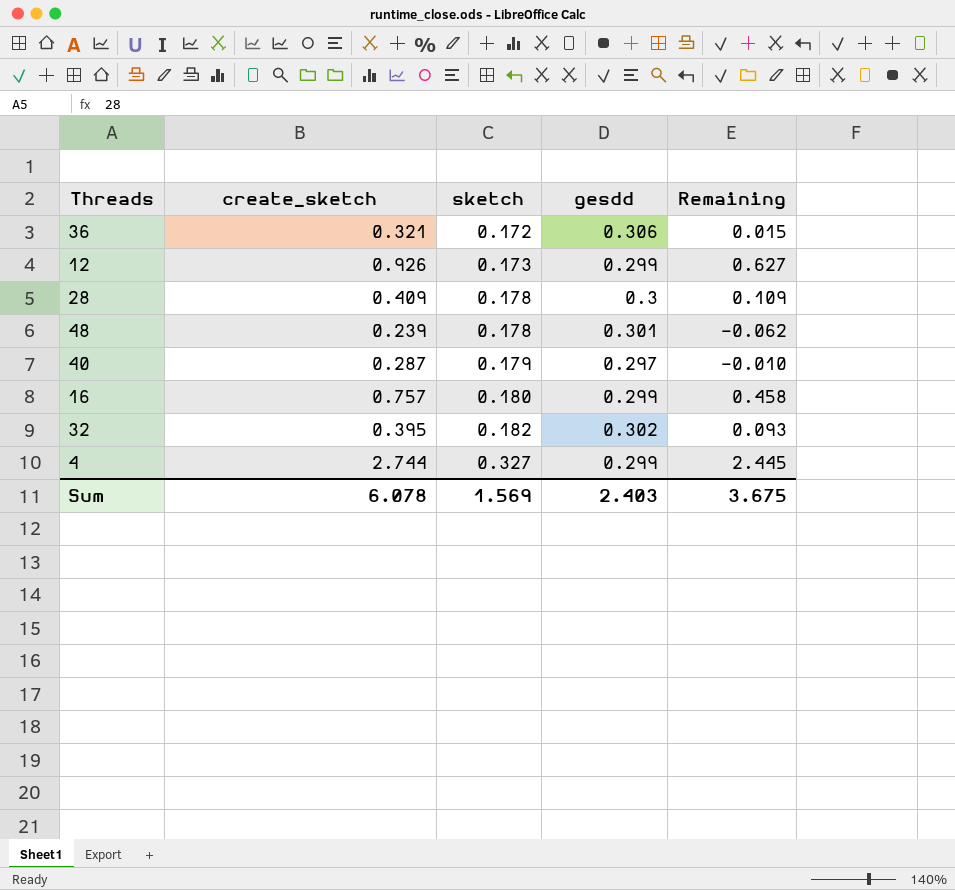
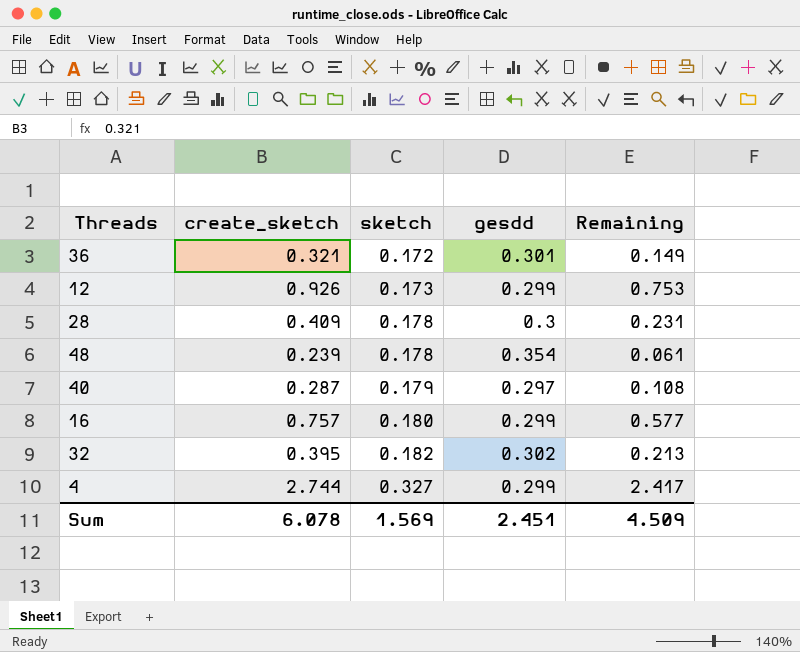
column Remaining | formula: [create_sketch] - [gesdd] -> [create_sketch] - [sketch]
36 | gesdd: 0.306 -> 0.301
48 | gesdd: 0.301 -> 0.354
Sum | gesdd: 2.403 -> 2.451
Sum | Remaining: 3.675 -> 4.509

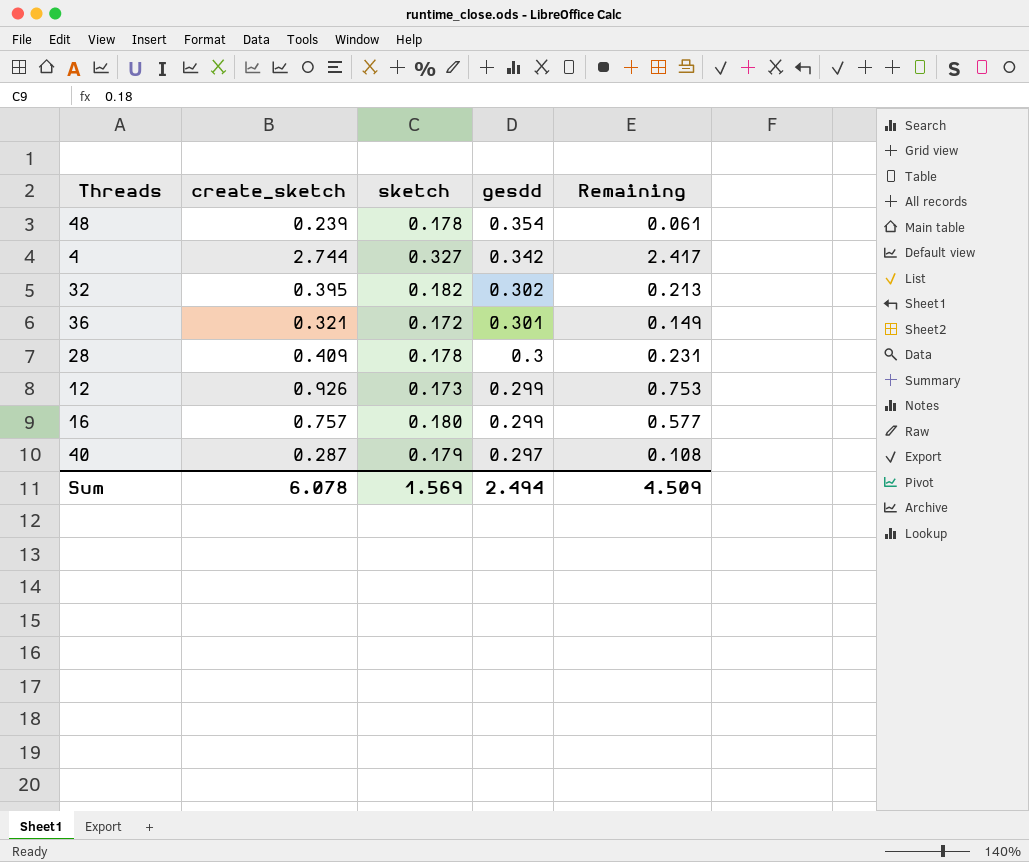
row order: sketch ascending -> gesdd descending
4 | gesdd: 0.299 -> 0.342
Sum | gesdd: 2.451 -> 2.494

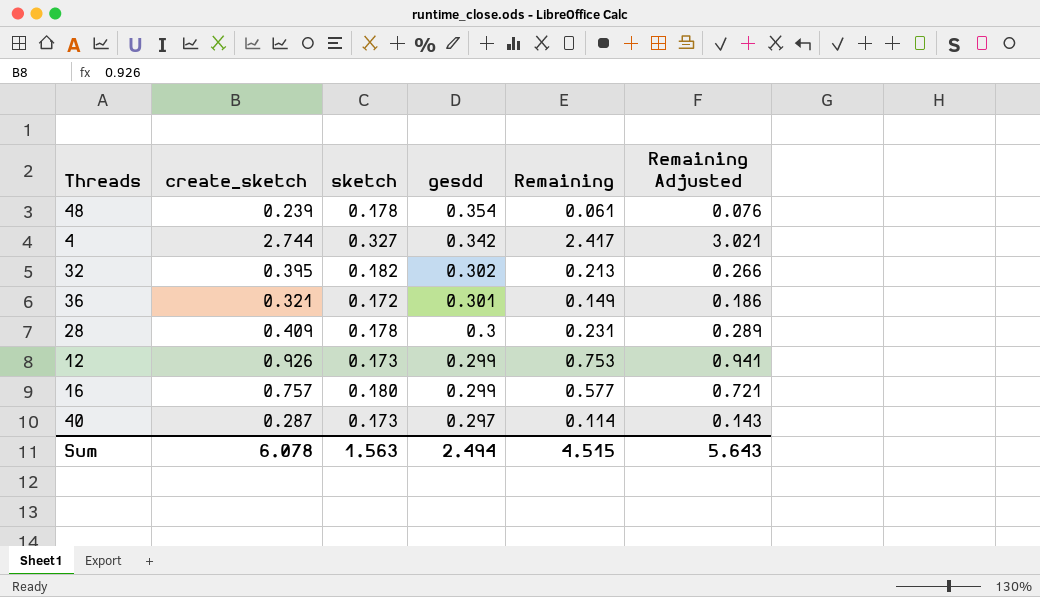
column Remaining Adjusted | formula: none -> [Remaining] * 1.25
40 | sketch: 0.179 -> 0.173
40 | Remaining: 0.108 -> 0.114
Sum | sketch: 1.569 -> 1.563
Sum | Remaining: 4.509 -> 4.515

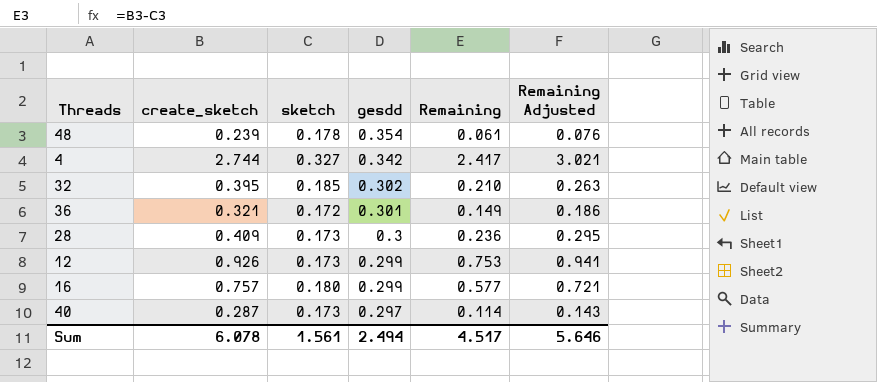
32 | sketch: 0.182 -> 0.185
32 | Remaining: 0.213 -> 0.210
32 | Remaining Adjusted: 0.266 -> 0.263
28 | sketch: 0.178 -> 0.173
28 | Remaining: 0.231 -> 0.236
28 | Remaining Adjusted: 0.289 -> 0.295
Sum | sketch: 1.563 -> 1.561
Sum | Remaining: 4.515 -> 4.517
Sum | Remaining Adjusted: 5.643 -> 5.646

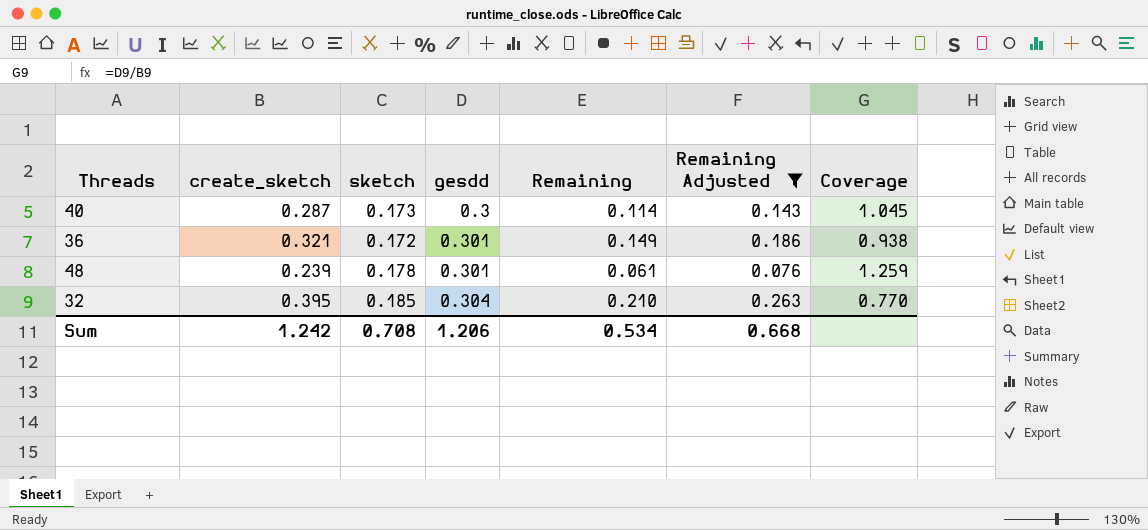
filter: none -> Remaining Adjusted <= 0.263
row order: gesdd descending -> gesdd ascending
column Coverage | formula: none -> [gesdd] / [create_sketch]
40 | gesdd: 0.297 -> 0.3
48 | gesdd: 0.354 -> 0.301
32 | gesdd: 0.302 -> 0.304
Sum | create_sketch: 6.078 -> 1.242
Sum | sketch: 1.561 -> 0.708
Sum | gesdd: 2.494 -> 1.206
Sum | Remaining: 4.517 -> 0.534
Sum | Remaining Adjusted: 5.646 -> 0.668

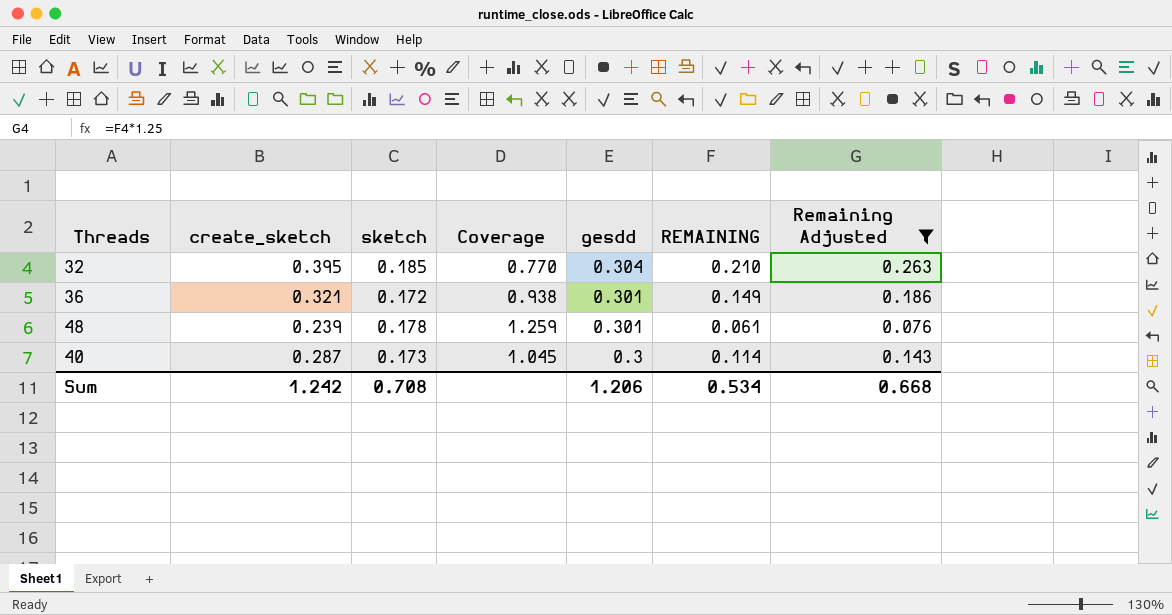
row order: gesdd ascending -> gesdd descending
column Coverage | position: 7 -> 4
column name: Remaining -> REMAINING

